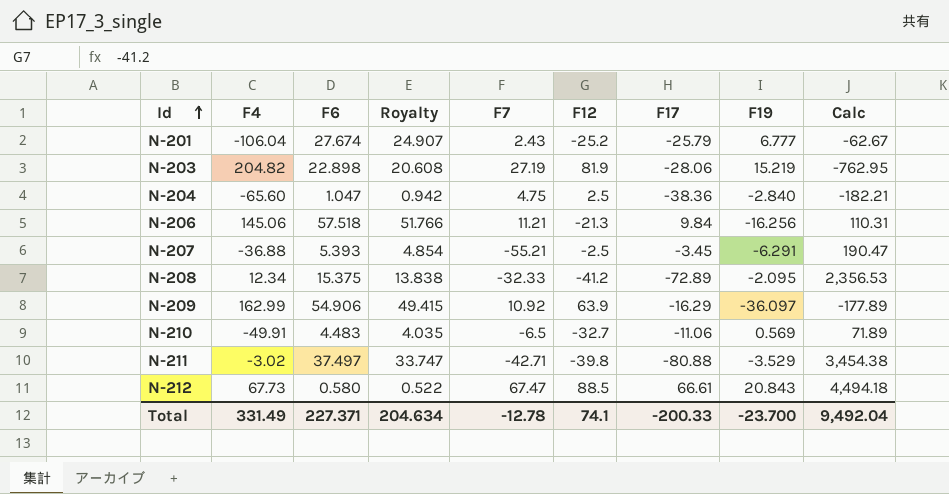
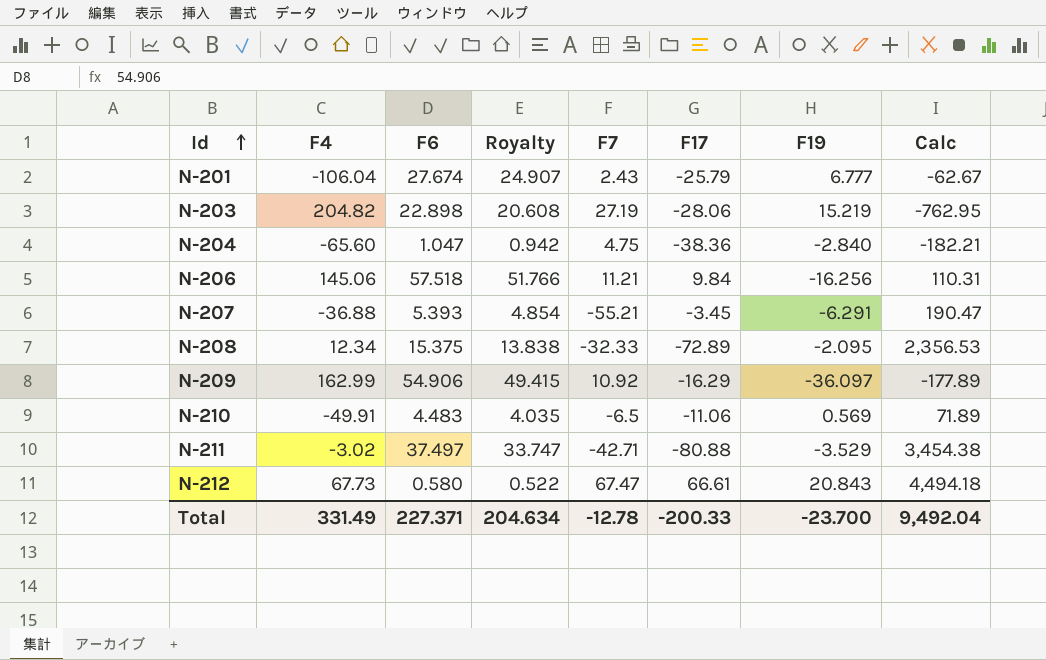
column F12 | position: 6 -> none

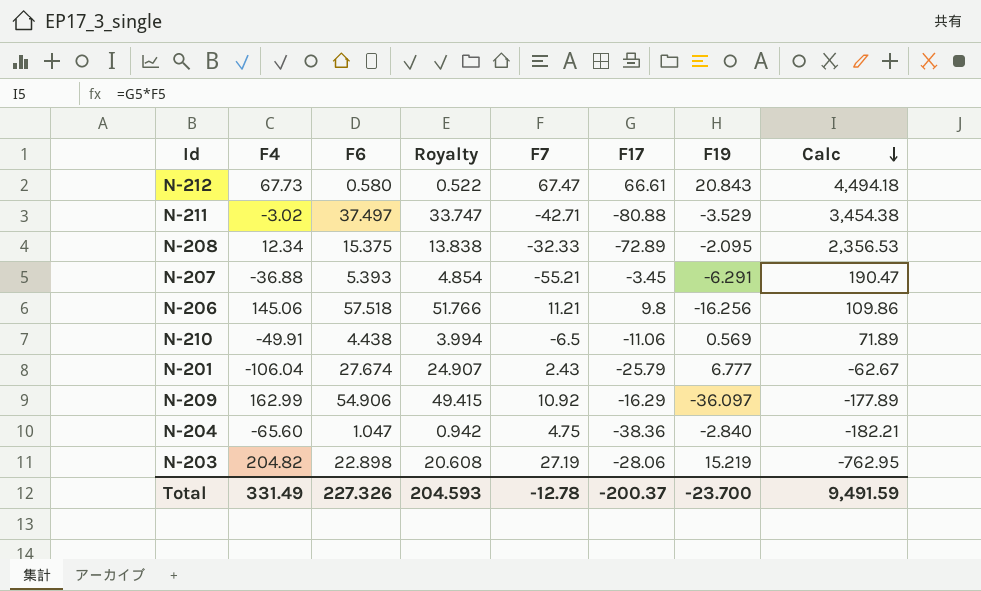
row order: Id ascending -> Calc descending
N-206 | F17: 9.84 -> 9.8
N-206 | Calc: 110.31 -> 109.86
N-210 | F6: 4.483 -> 4.438
N-210 | Royalty: 4.035 -> 3.994
Total | F6: 227.371 -> 227.326
Total | Royalty: 204.634 -> 204.593
Total | F17: -200.33 -> -200.37
Total | Calc: 9,492.04 -> 9,491.59

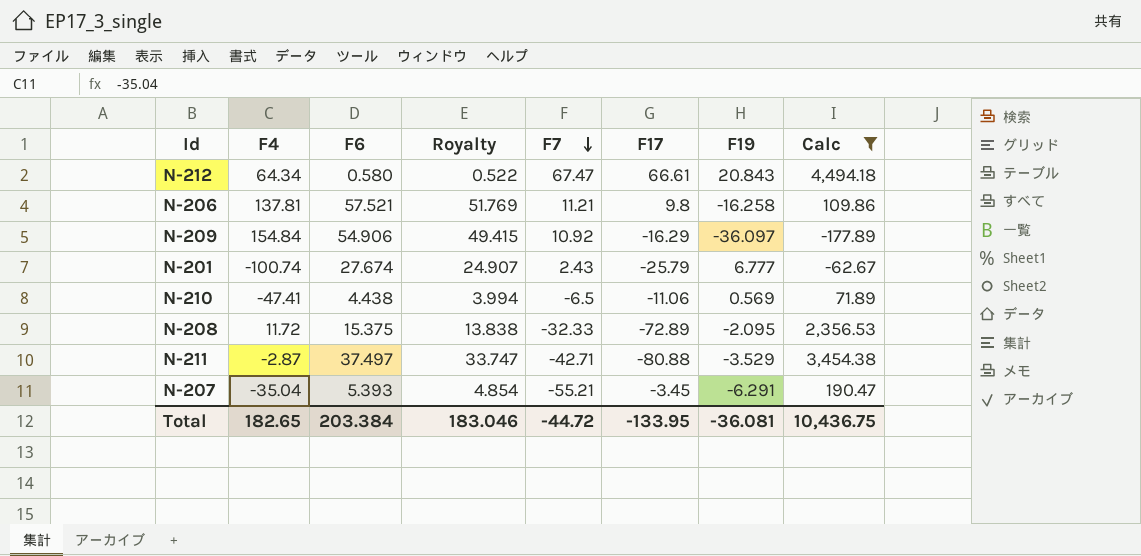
filter: none -> Calc >= -177.89
row order: Calc descending -> F7 descending
N-212 | F4: 67.73 -> 64.34
N-206 | F4: 145.06 -> 137.81
N-206 | F6: 57.518 -> 57.521
N-206 | Royalty: 51.766 -> 51.769
N-206 | F19: -16.256 -> -16.258
N-209 | F4: 162.99 -> 154.84
N-201 | F4: -106.04 -> -100.74
N-210 | F4: -49.91 -> -47.41
N-208 | F4: 12.34 -> 11.72
N-211 | F4: -3.02 -> -2.87
N-207 | F4: -36.88 -> -35.04
Total | F4: 331.49 -> 182.65
Total | F6: 227.326 -> 203.384
Total | Royalty: 204.593 -> 183.046
Total | F7: -12.78 -> -44.72
Total | F17: -200.37 -> -133.95
Total | F19: -23.700 -> -36.081
Total | Calc: 9,491.59 -> 10,436.75

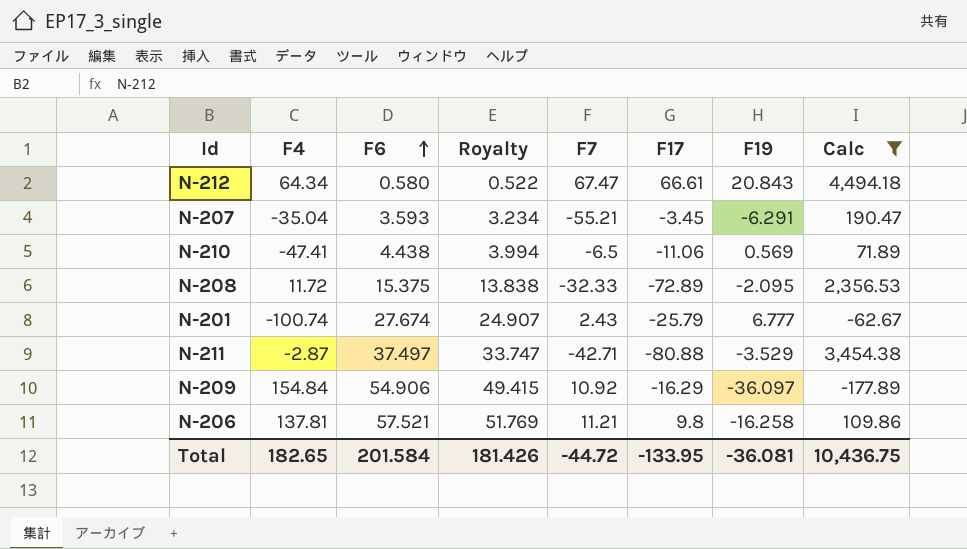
row order: F7 descending -> F6 ascending
N-207 | F6: 5.393 -> 3.593
N-207 | Royalty: 4.854 -> 3.234
Total | F6: 203.384 -> 201.584
Total | Royalty: 183.046 -> 181.426

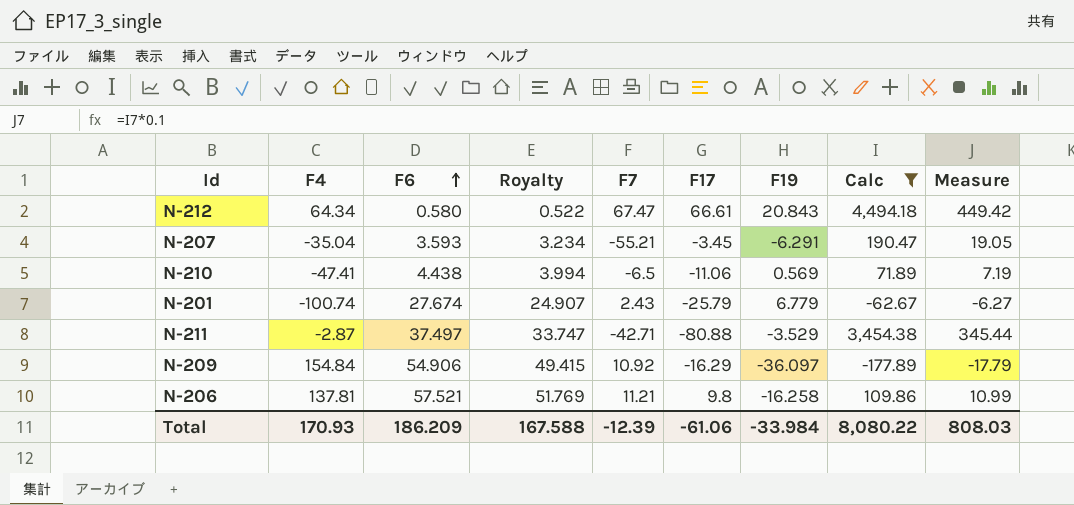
column Measure | formula: none -> [Calc] * 0.1
row N-208: 11.72 | 15.375 | 13.838 | -32.33 | -72.89 | -2.095 | 2,356.53 -> none
N-201 | F19: 6.777 -> 6.779
Total | F4: 182.65 -> 170.93
Total | F6: 201.584 -> 186.209
Total | Royalty: 181.426 -> 167.588
Total | F7: -44.72 -> -12.39
Total | F17: -133.95 -> -61.06
Total | F19: -36.081 -> -33.984
Total | Calc: 10,436.75 -> 8,080.22

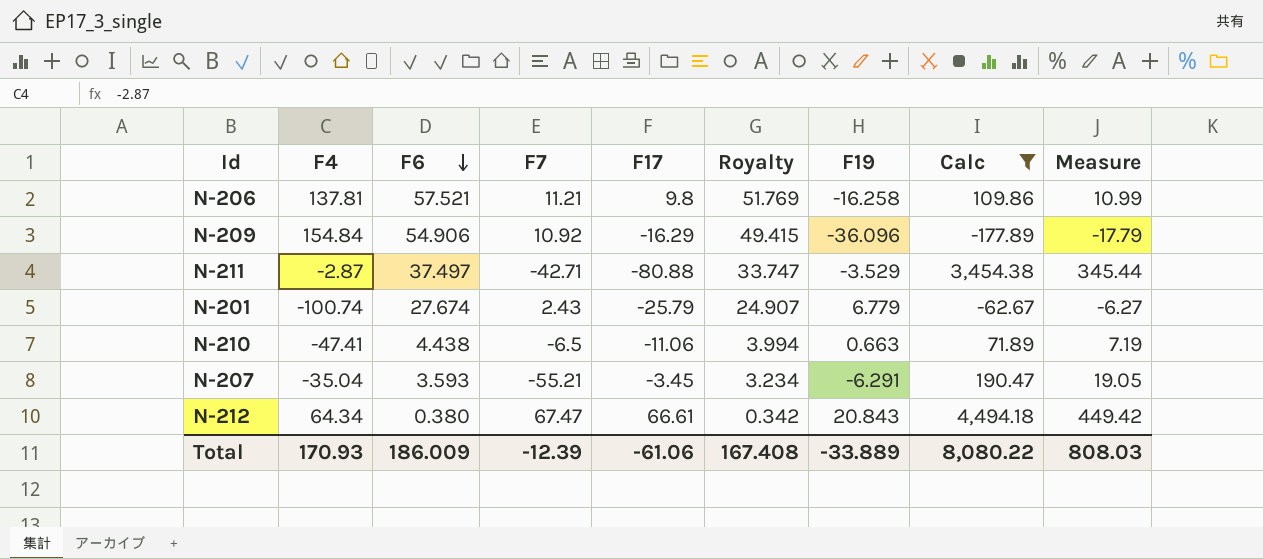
row order: F6 ascending -> F6 descending
column Royalty | position: 4 -> 6
N-209 | F19: -36.097 -> -36.096
N-210 | F19: 0.569 -> 0.663
N-212 | F6: 0.580 -> 0.380
N-212 | Royalty: 0.522 -> 0.342
Total | F6: 186.209 -> 186.009
Total | Royalty: 167.588 -> 167.408
Total | F19: -33.984 -> -33.889

